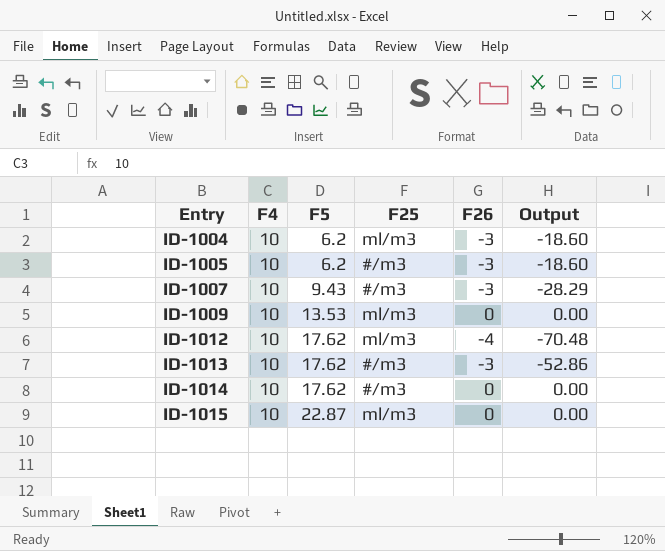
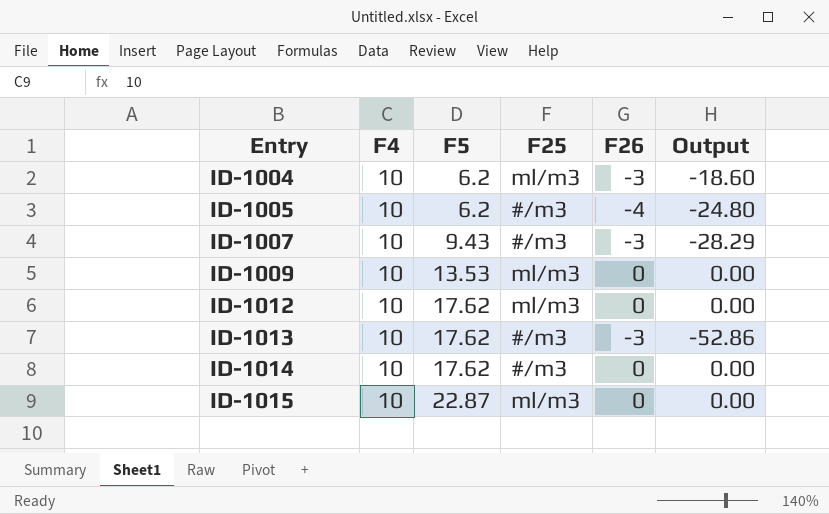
ID-1005 | F26: -3 -> -4
ID-1005 | Output: -18.60 -> -24.80
ID-1012 | F26: -4 -> 0
ID-1012 | Output: -70.48 -> 0.00

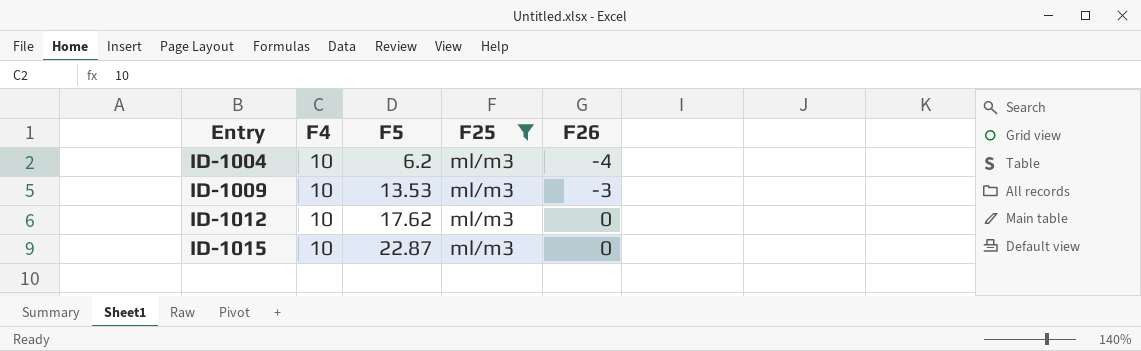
filter: none -> F25 = ml/m3
column Output | formula: [F5] * [F26] -> none
ID-1004 | F26: -3 -> -4
ID-1009 | F26: 0 -> -3

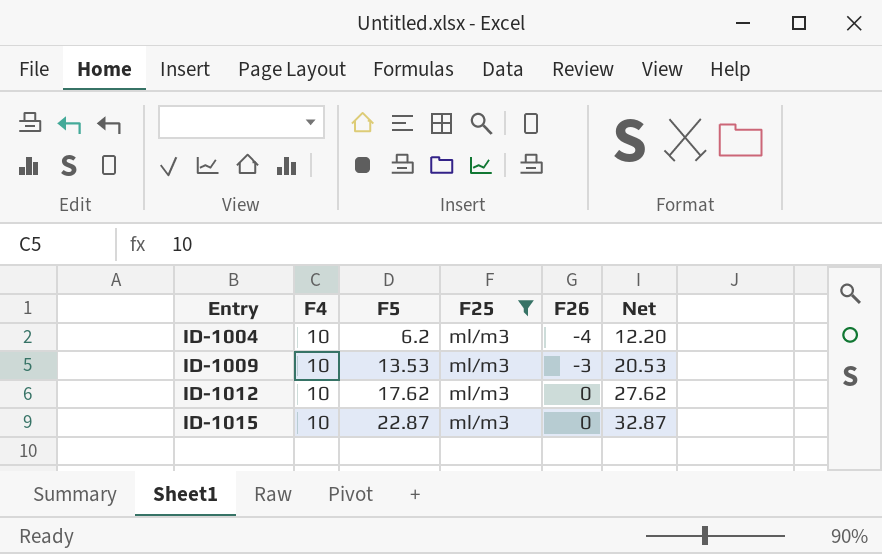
column Net | formula: none -> [F4] + [F5] + [F26]

